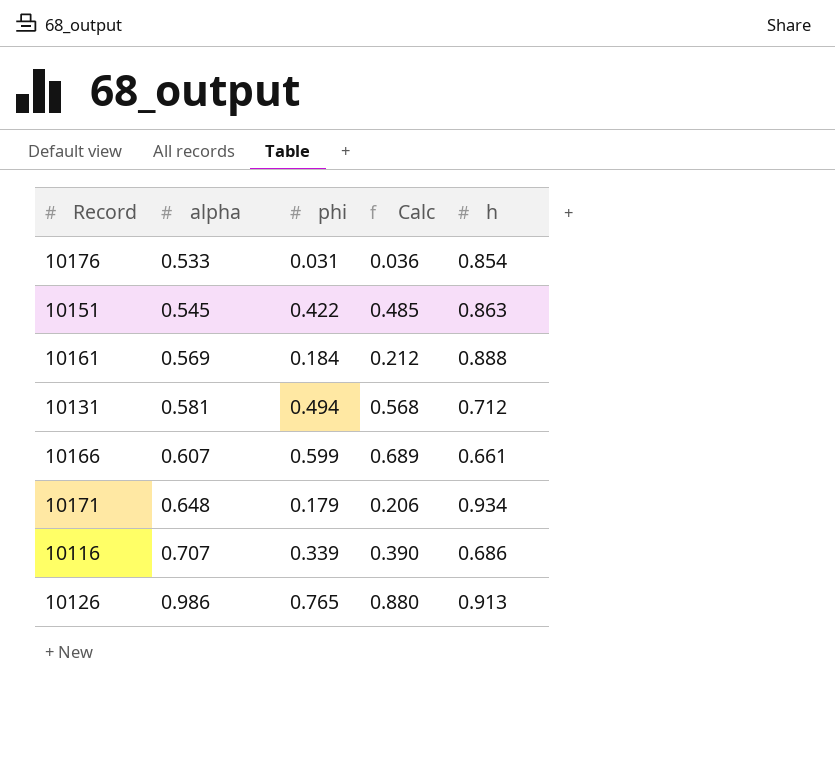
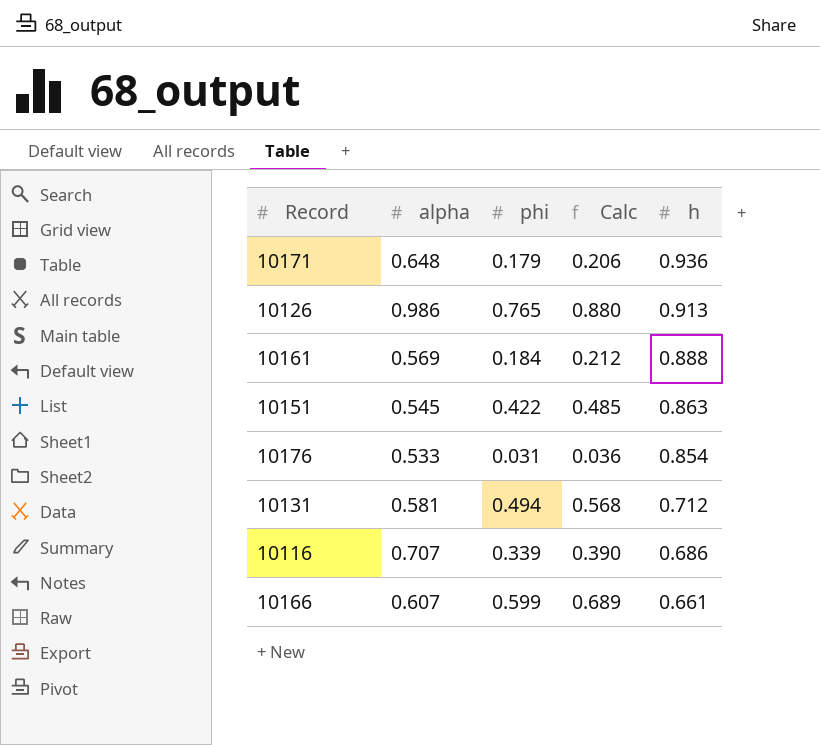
row order: alpha ascending -> h descending
10171 | h: 0.934 -> 0.936

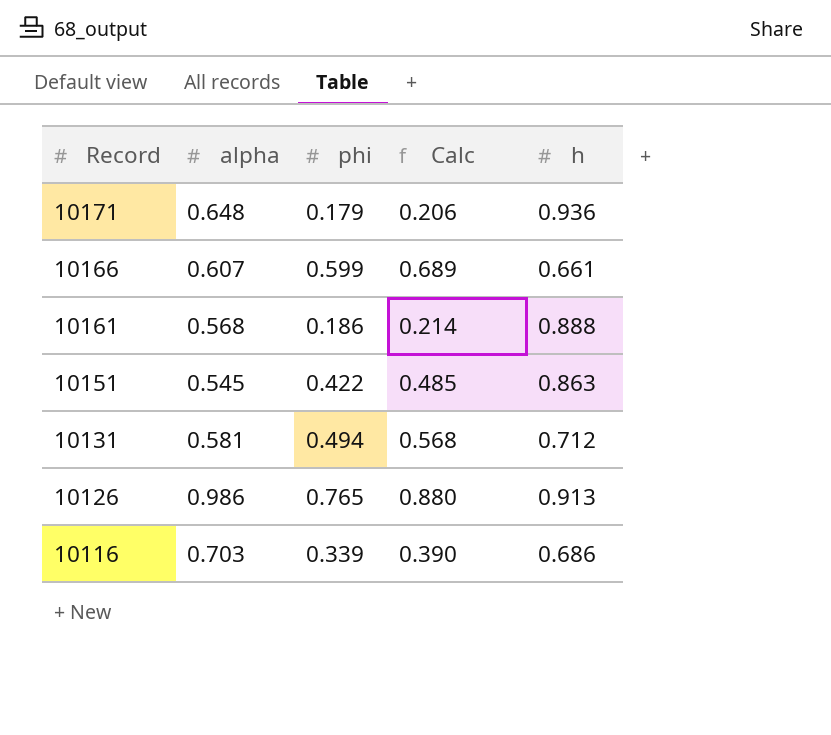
row order: h descending -> Record descending
row 10176: 0.533 | 0.031 | 0.036 | 0.854 -> none
10161 | alpha: 0.569 -> 0.568
10161 | phi: 0.184 -> 0.186
10161 | Calc: 0.212 -> 0.214
10116 | alpha: 0.707 -> 0.703

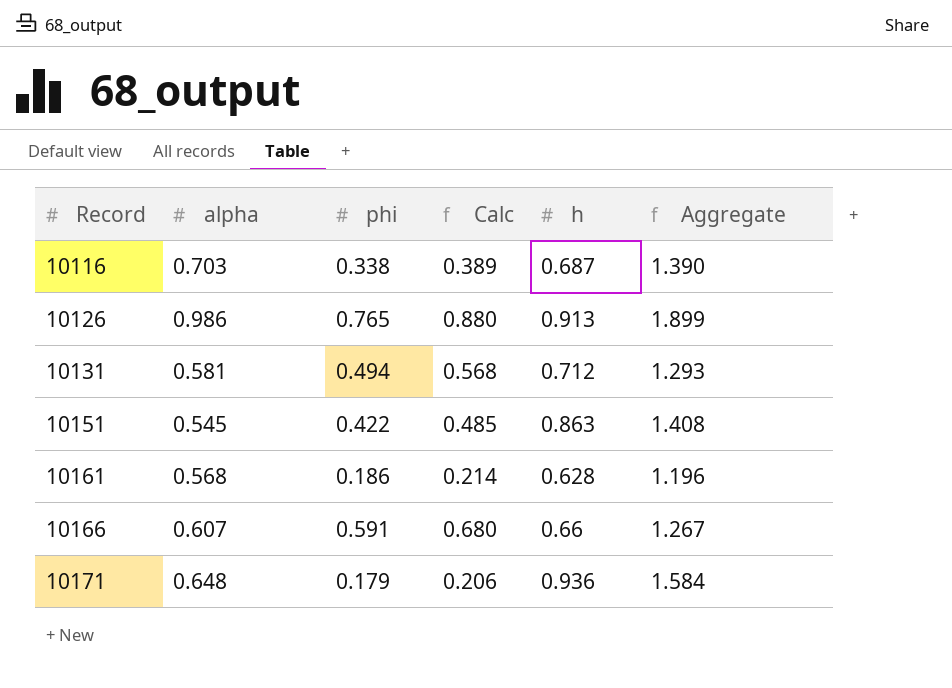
row order: Record descending -> Record ascending
column Aggregate | formula: none -> [alpha] + [h]
10116 | phi: 0.339 -> 0.338
10116 | Calc: 0.390 -> 0.389
10116 | h: 0.686 -> 0.687
10161 | h: 0.888 -> 0.628
10166 | phi: 0.599 -> 0.591
10166 | Calc: 0.689 -> 0.680
10166 | h: 0.661 -> 0.66

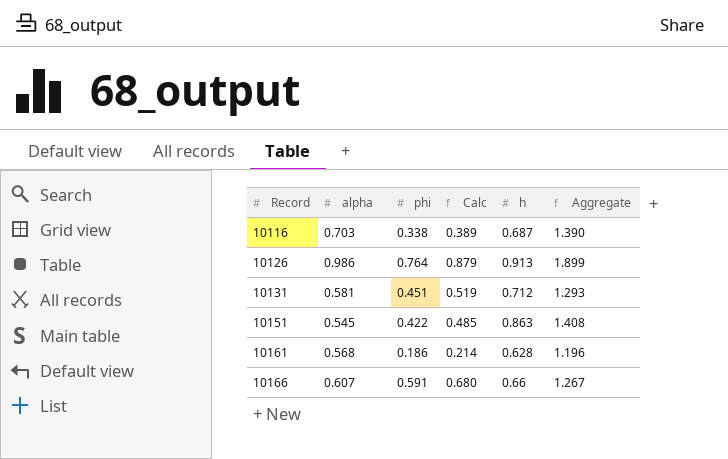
row 10171: 0.648 | 0.179 | 0.206 | 0.936 | 1.584 -> none
10126 | phi: 0.765 -> 0.764
10126 | Calc: 0.880 -> 0.879
10131 | phi: 0.494 -> 0.451
10131 | Calc: 0.568 -> 0.519

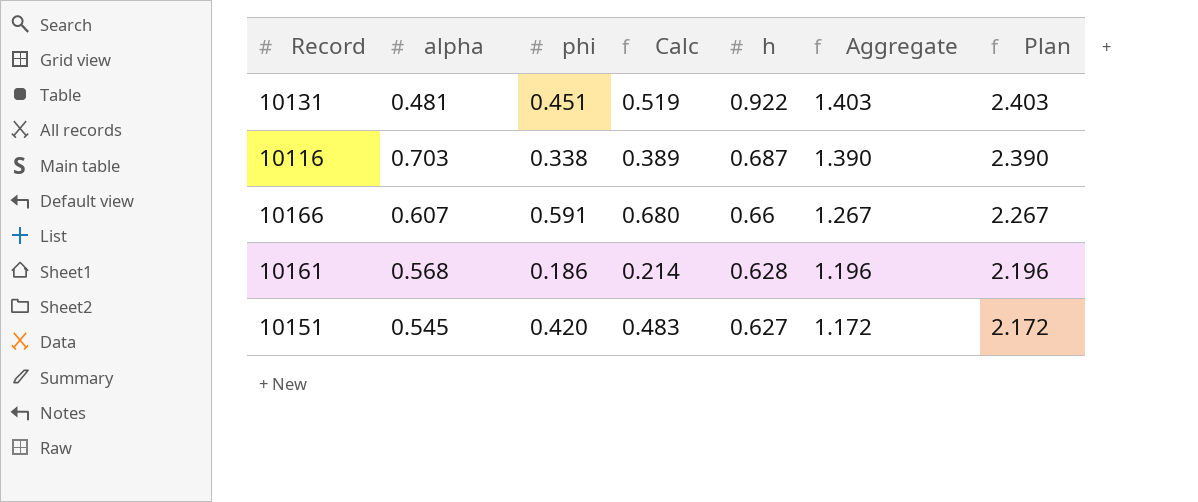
row order: Record ascending -> h descending
column Plan | formula: none -> [Aggregate] + 1
row 10126: 0.986 | 0.764 | 0.879 | 0.913 | 1.899 -> none
10131 | alpha: 0.581 -> 0.481
10131 | h: 0.712 -> 0.922
10131 | Aggregate: 1.293 -> 1.403
10151 | phi: 0.422 -> 0.420
10151 | Calc: 0.485 -> 0.483
10151 | h: 0.863 -> 0.627
10151 | Aggregate: 1.408 -> 1.172

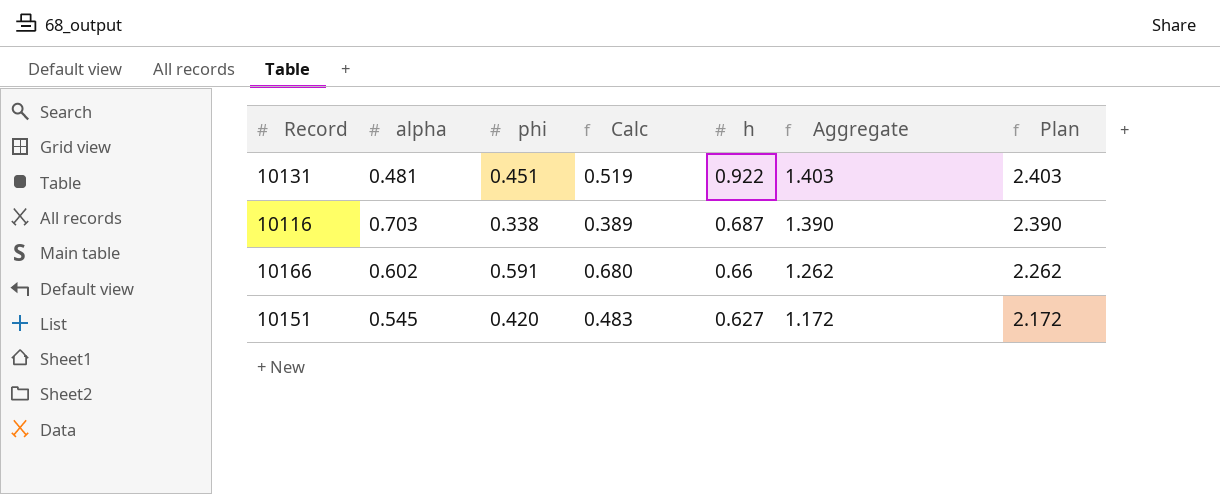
row 10161: 0.568 | 0.186 | 0.214 | 0.628 | 1.196 | 2.196 -> none
10166 | alpha: 0.607 -> 0.602
10166 | Aggregate: 1.267 -> 1.262
10166 | Plan: 2.267 -> 2.262

